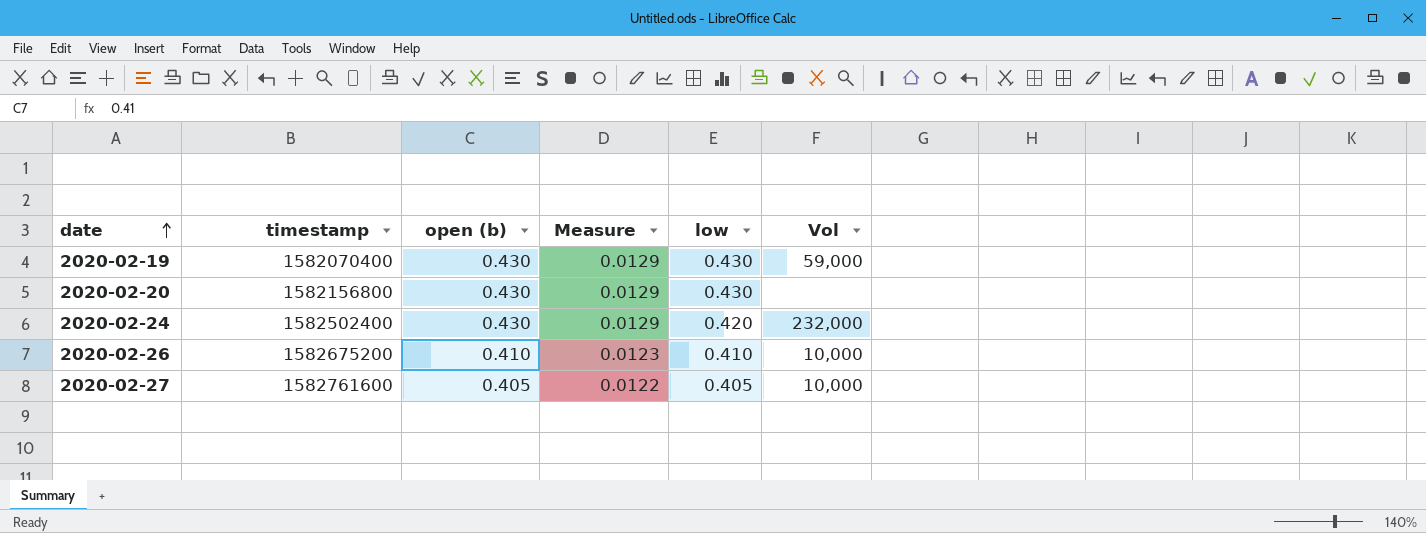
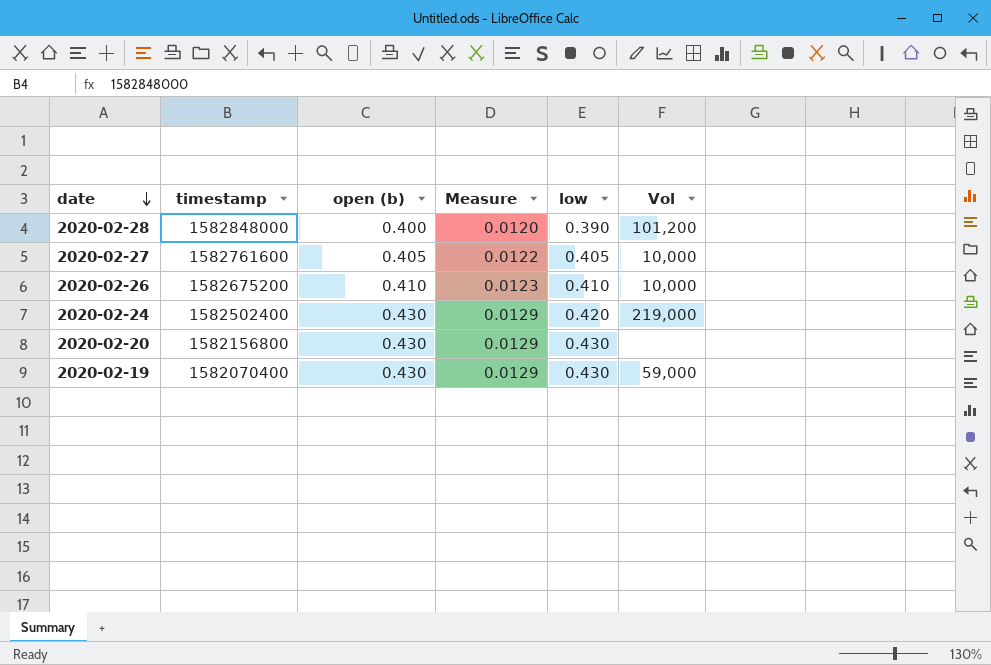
row order: date ascending -> date descending
row 2020-02-28: none -> 1582848000 | 0.400 | 0.0120 | 0.390 | 101,200
2020-02-24 | Vol: 232,000 -> 219,000

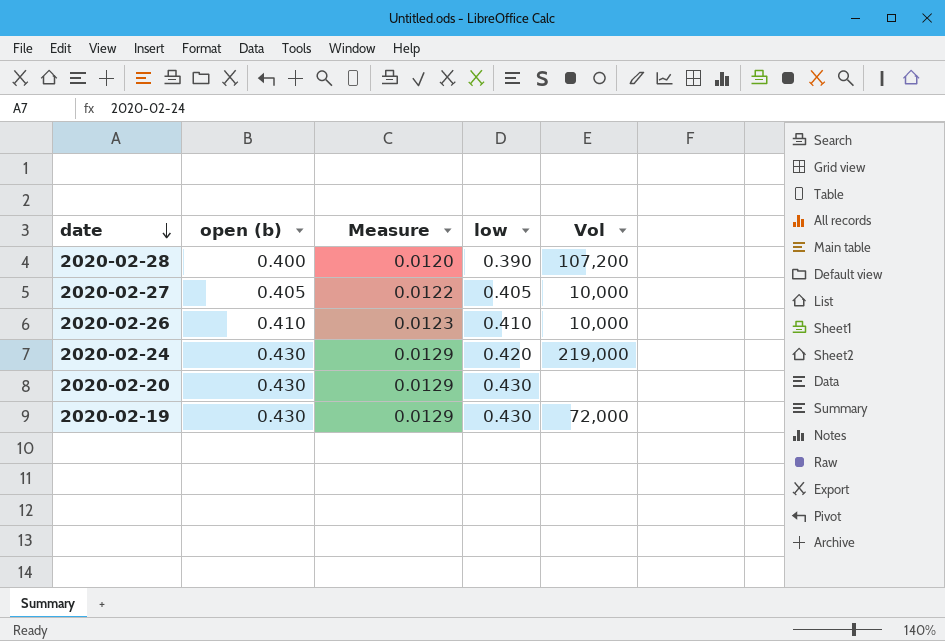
column timestamp | position: 2 -> none
2020-02-28 | Vol: 101,200 -> 107,200
2020-02-19 | Vol: 59,000 -> 72,000

